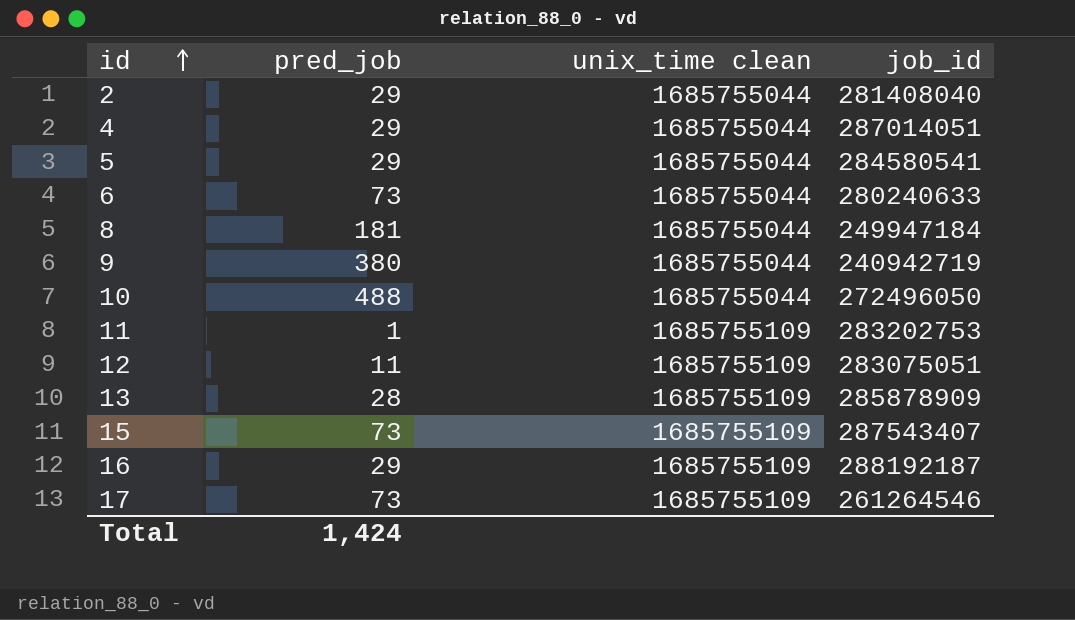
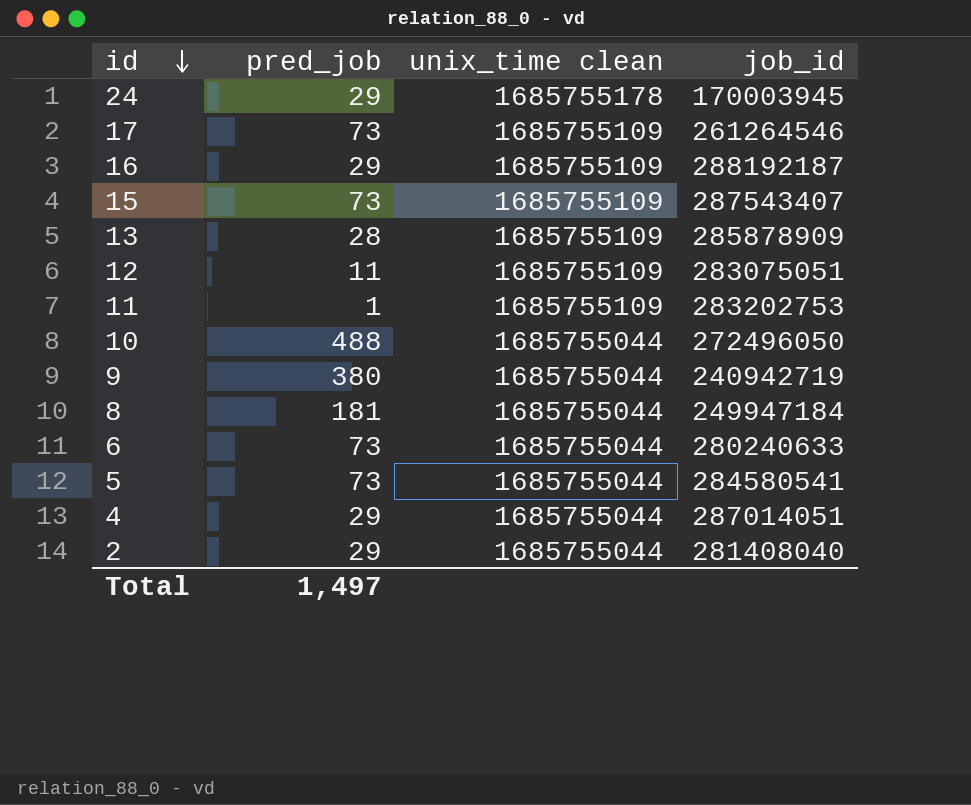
row order: id ascending -> id descending
row 24: none -> 29 | 1685755178 | 170003945
5 | pred_job: 29 -> 73
Total | pred_job: 1,424 -> 1,497

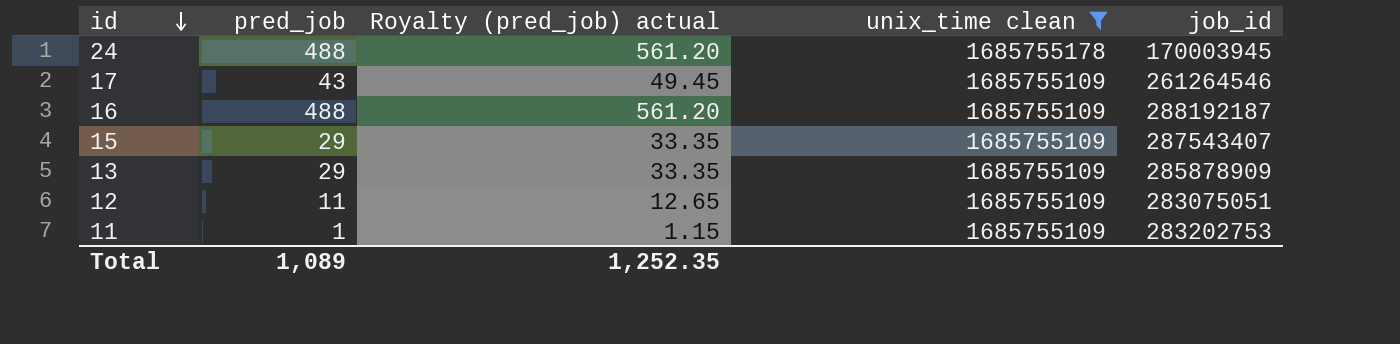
filter: none -> unix_time clean != 1685755044
column Royalty (pred_job) actual | formula: none -> [pred_job] * 1.15
24 | pred_job: 29 -> 488
17 | pred_job: 73 -> 43
16 | pred_job: 29 -> 488
15 | pred_job: 73 -> 29
13 | pred_job: 28 -> 29
Total | pred_job: 1,497 -> 1,089

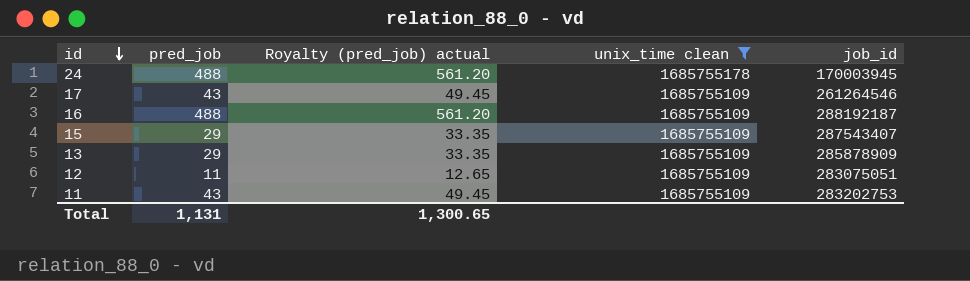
11 | pred_job: 1 -> 43
11 | Royalty (pred_job) actual: 1.15 -> 49.45
Total | pred_job: 1,089 -> 1,131
Total | Royalty (pred_job) actual: 1,252.35 -> 1,300.65

